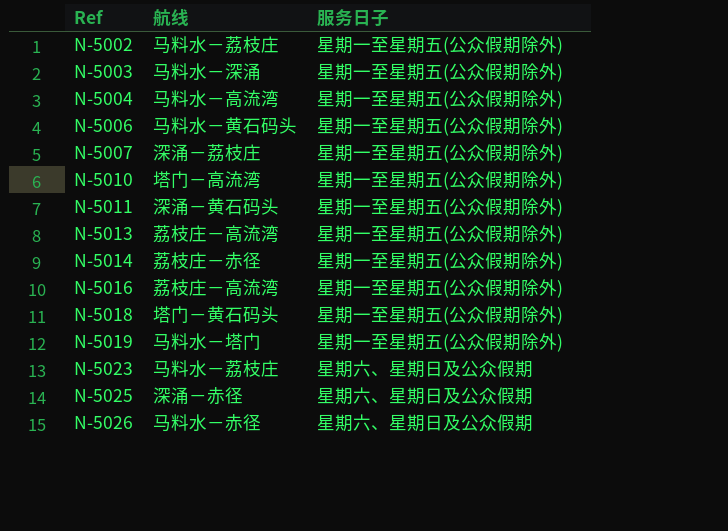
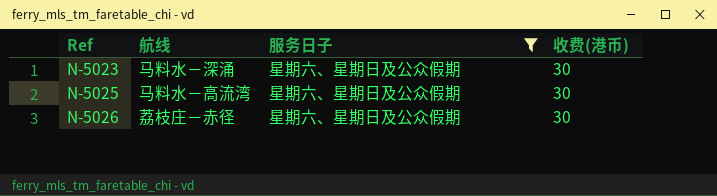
filter: none -> 服务日子 = 星期六、星期日及公众假期
column 收费(港币) | position: none -> 4
N-5023 | 航线: 马料水－荔枝庄 -> 马料水－深涌
N-5025 | 航线: 深涌－赤径 -> 马料水－高流湾
N-5026 | 航线: 马料水－赤径 -> 荔枝庄－赤径

